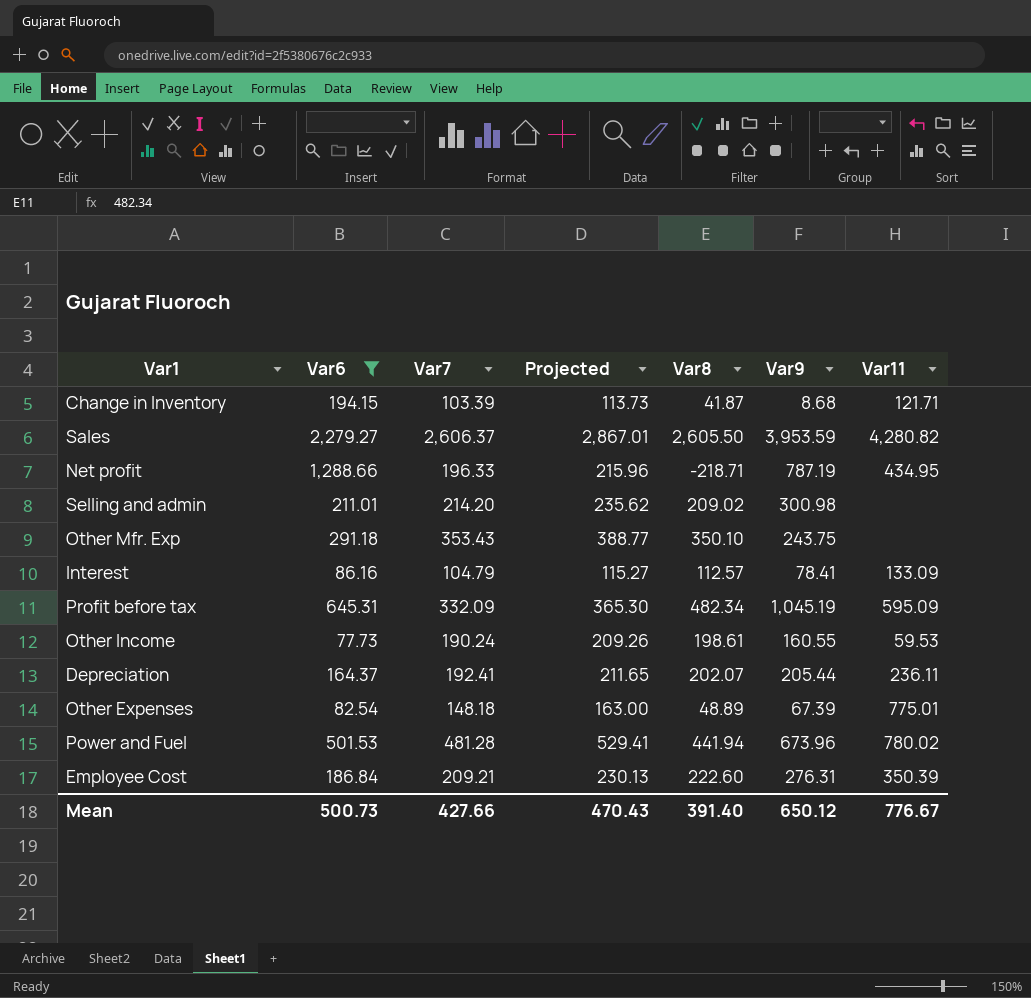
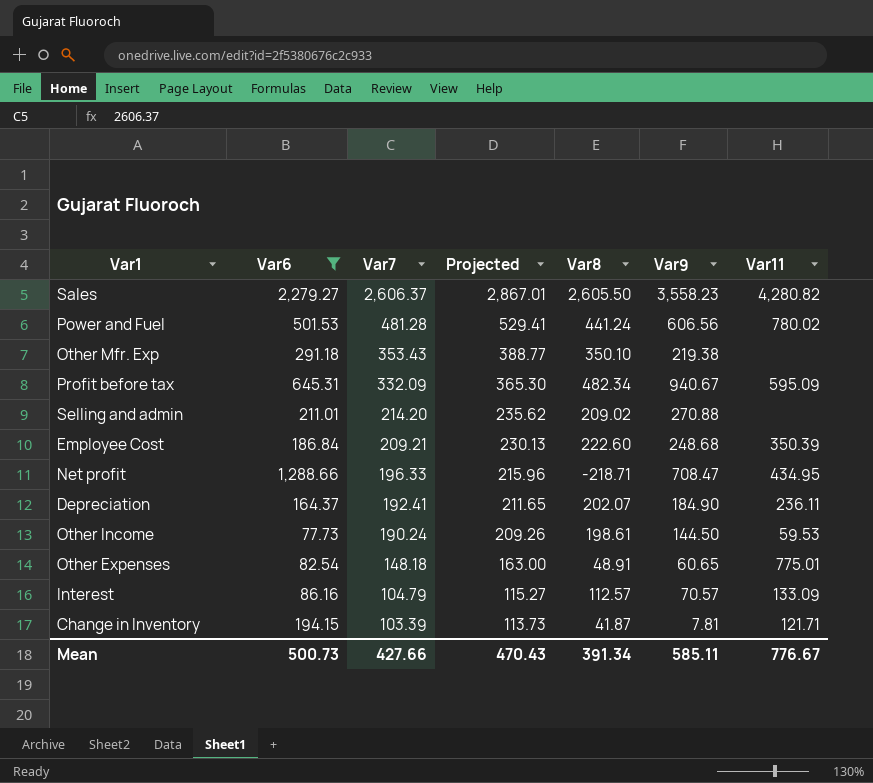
row order: none -> Var7 descending
Sales | Var9: 3,953.59 -> 3,558.23
Power and Fuel | Var8: 441.94 -> 441.24
Power and Fuel | Var9: 673.96 -> 606.56
Other Mfr. Exp | Var9: 243.75 -> 219.38
Profit before tax | Var9: 1,045.19 -> 940.67
Selling and admin | Var9: 300.98 -> 270.88
Employee Cost | Var9: 276.31 -> 248.68
Net profit | Var9: 787.19 -> 708.47
Depreciation | Var9: 205.44 -> 184.90
Other Income | Var9: 160.55 -> 144.50
Other Expenses | Var8: 48.89 -> 48.91
Other Expenses | Var9: 67.39 -> 60.65
Interest | Var9: 78.41 -> 70.57
Change in Inventory | Var9: 8.68 -> 7.81
Mean | Var8: 391.40 -> 391.34
Mean | Var9: 650.12 -> 585.11

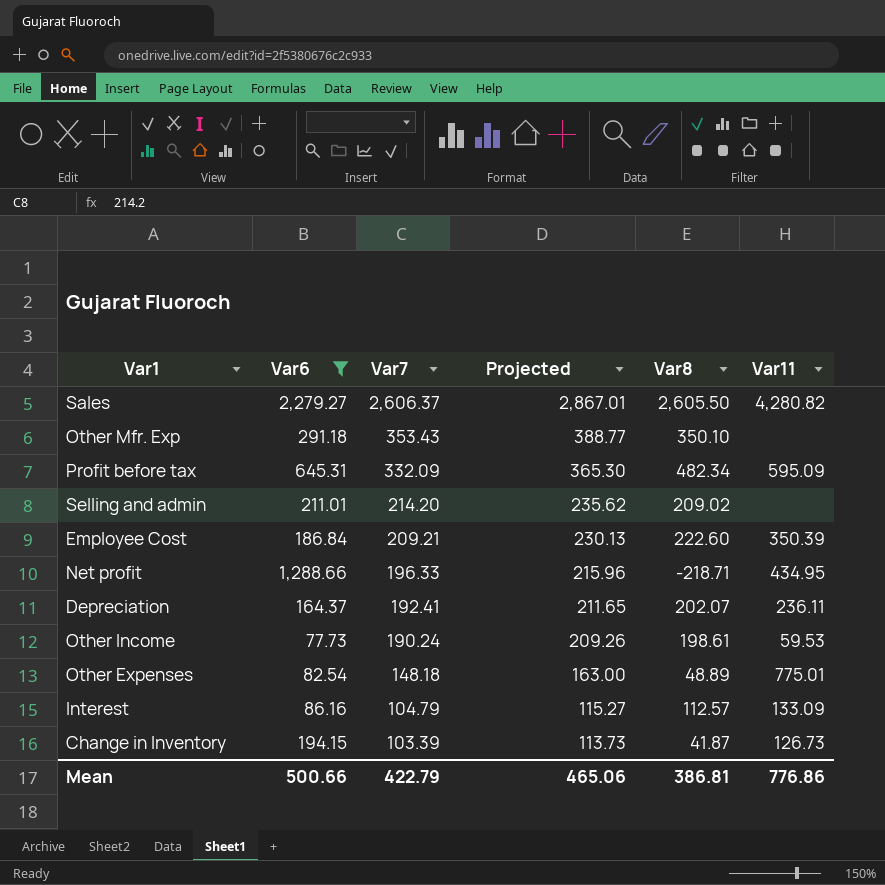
column Var9 | position: 6 -> none
row Power and Fuel: 501.53 | 481.28 | 529.41 | 441.24 | 606.56 | 780.02 -> none
Other Expenses | Var8: 48.91 -> 48.89
Change in Inventory | Var11: 121.71 -> 126.73
Mean | Var6: 500.73 -> 500.66
Mean | Var7: 427.66 -> 422.79
Mean | Projected: 470.43 -> 465.06
Mean | Var8: 391.34 -> 386.81
Mean | Var11: 776.67 -> 776.86

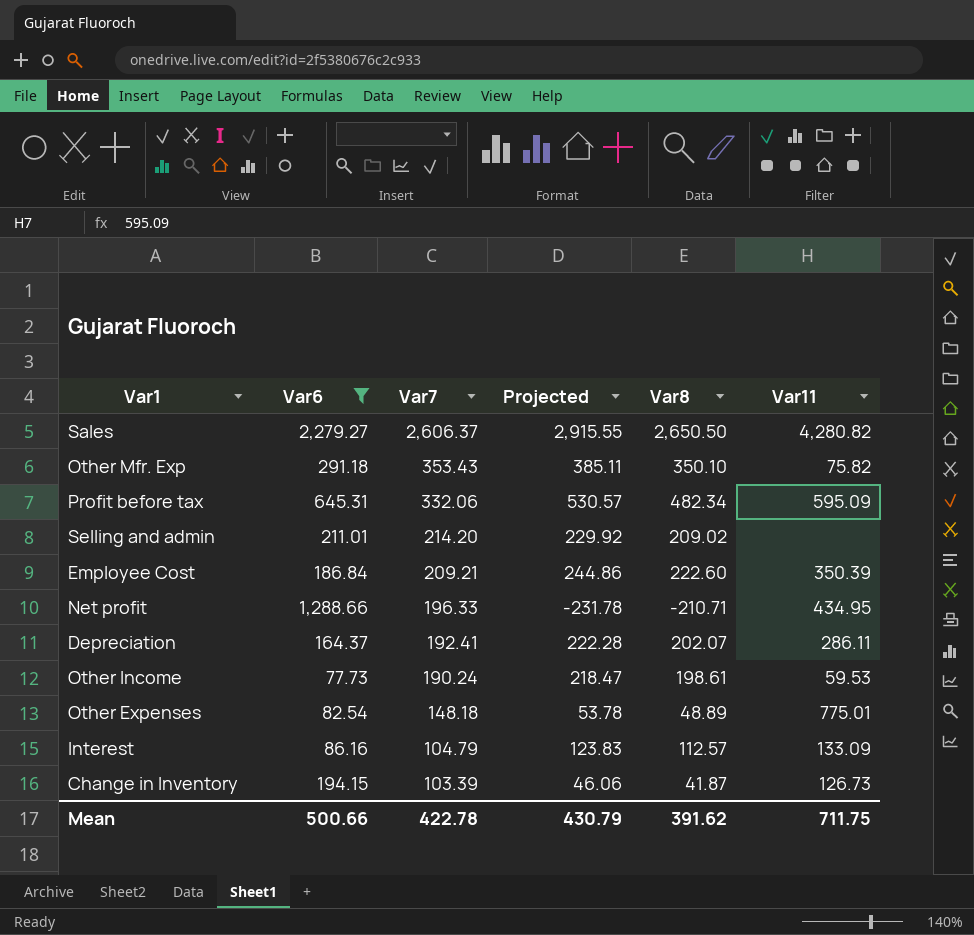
column Projected | formula: [Var7] * 1.1 -> [Var8] * 1.1
Sales | Var8: 2,605.50 -> 2,650.50
Other Mfr. Exp | Var11: none -> 75.82
Profit before tax | Var7: 332.09 -> 332.06
Net profit | Var8: -218.71 -> -210.71
Depreciation | Var11: 236.11 -> 286.11
Mean | Var7: 422.79 -> 422.78
Mean | Projected: 465.06 -> 430.79
Mean | Var8: 386.81 -> 391.62
Mean | Var11: 776.86 -> 711.75

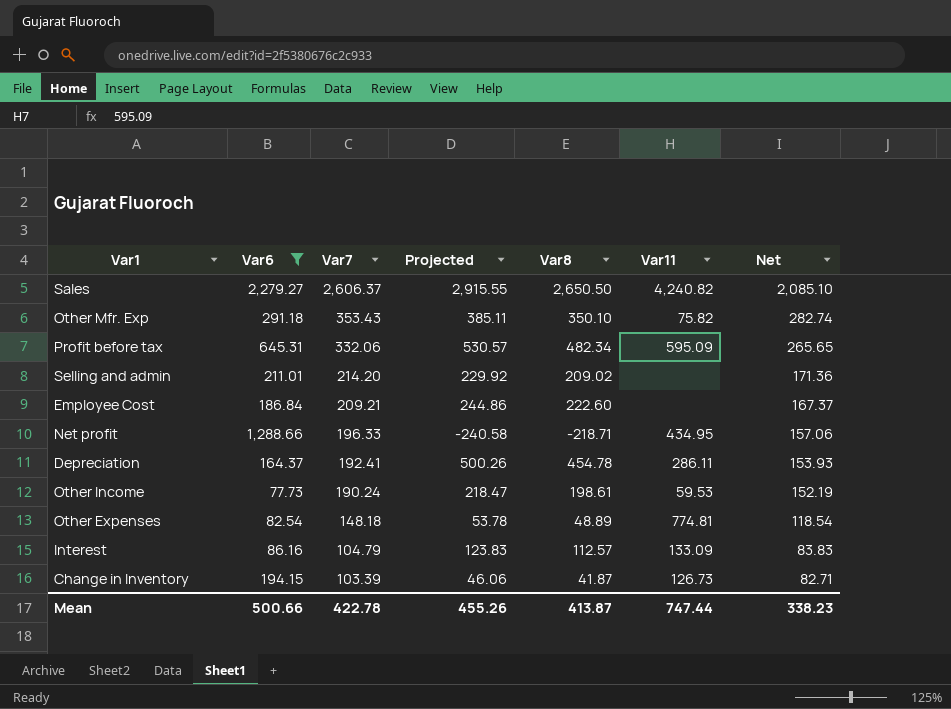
column Net | formula: none -> [Var7] * 0.8
Sales | Var11: 4,280.82 -> 4,240.82
Employee Cost | Var11: 350.39 -> none
Net profit | Projected: -231.78 -> -240.58
Net profit | Var8: -210.71 -> -218.71
Depreciation | Projected: 222.28 -> 500.26
Depreciation | Var8: 202.07 -> 454.78
Other Expenses | Var11: 775.01 -> 774.81
Mean | Projected: 430.79 -> 455.26
Mean | Var8: 391.62 -> 413.87
Mean | Var11: 711.75 -> 747.44

